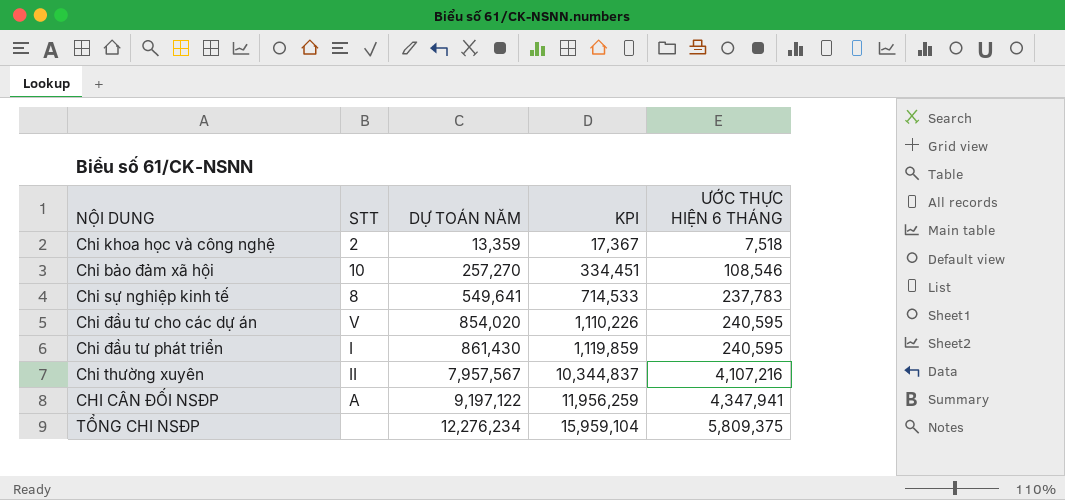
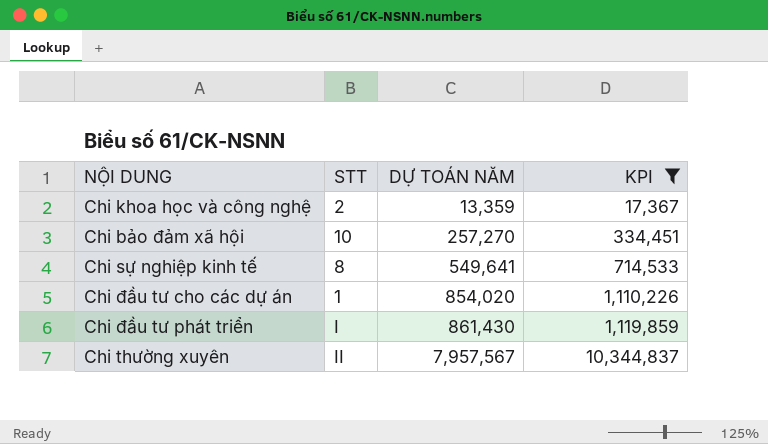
filter: none -> KPI <= 10,344,837
column ƯỚC THỰC HIỆN 6 THÁNG | position: 5 -> none
Chi đầu tư cho các dự án | STT: V -> 1

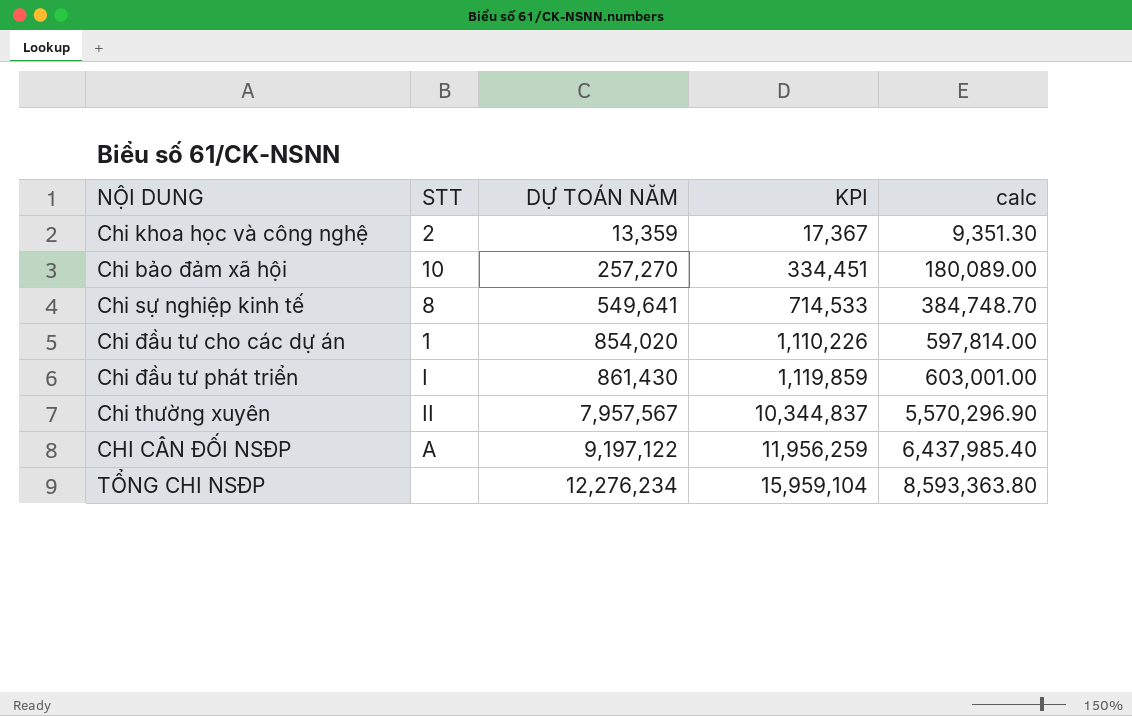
filter: KPI <= 10,344,837 -> none
column calc | formula: none -> [DỰ TOÁN NĂM] * 0.7

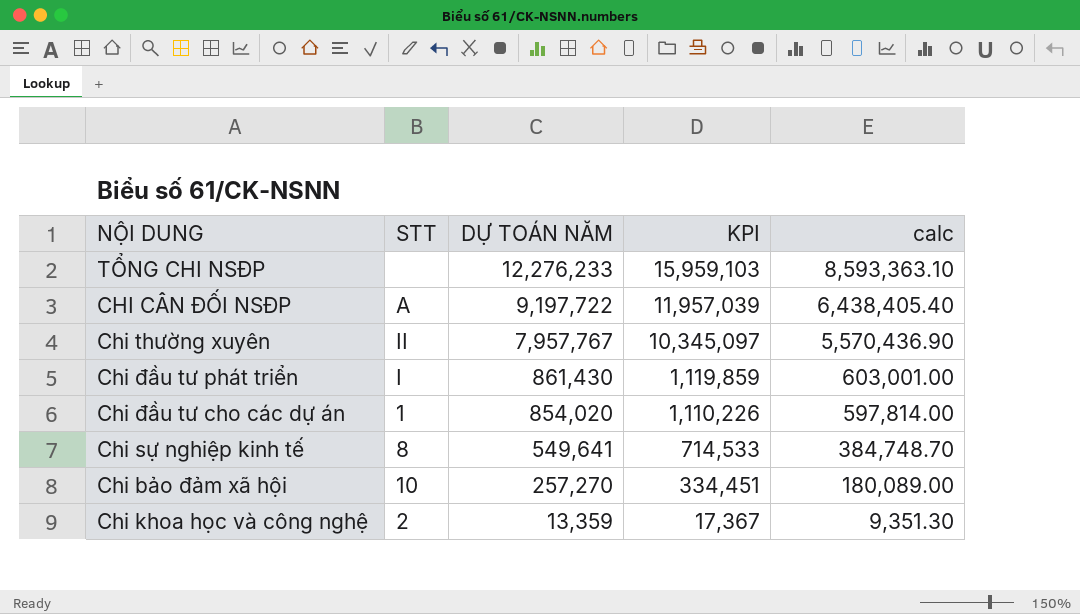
row order: DỰ TOÁN NĂM ascending -> DỰ TOÁN NĂM descending
TỔNG CHI NSĐP | DỰ TOÁN NĂM: 12,276,234 -> 12,276,233
TỔNG CHI NSĐP | KPI: 15,959,104 -> 15,959,103
TỔNG CHI NSĐP | calc: 8,593,363.80 -> 8,593,363.10
CHI CÂN ĐỐI NSĐP | DỰ TOÁN NĂM: 9,197,122 -> 9,197,722
CHI CÂN ĐỐI NSĐP | KPI: 11,956,259 -> 11,957,039
CHI CÂN ĐỐI NSĐP | calc: 6,437,985.40 -> 6,438,405.40
Chi thường xuyên | DỰ TOÁN NĂM: 7,957,567 -> 7,957,767
Chi thường xuyên | KPI: 10,344,837 -> 10,345,097
Chi thường xuyên | calc: 5,570,296.90 -> 5,570,436.90

